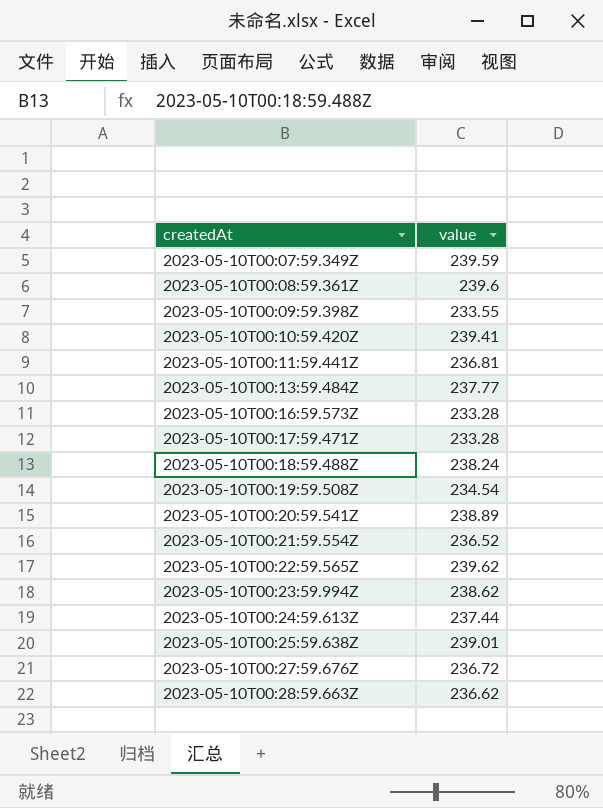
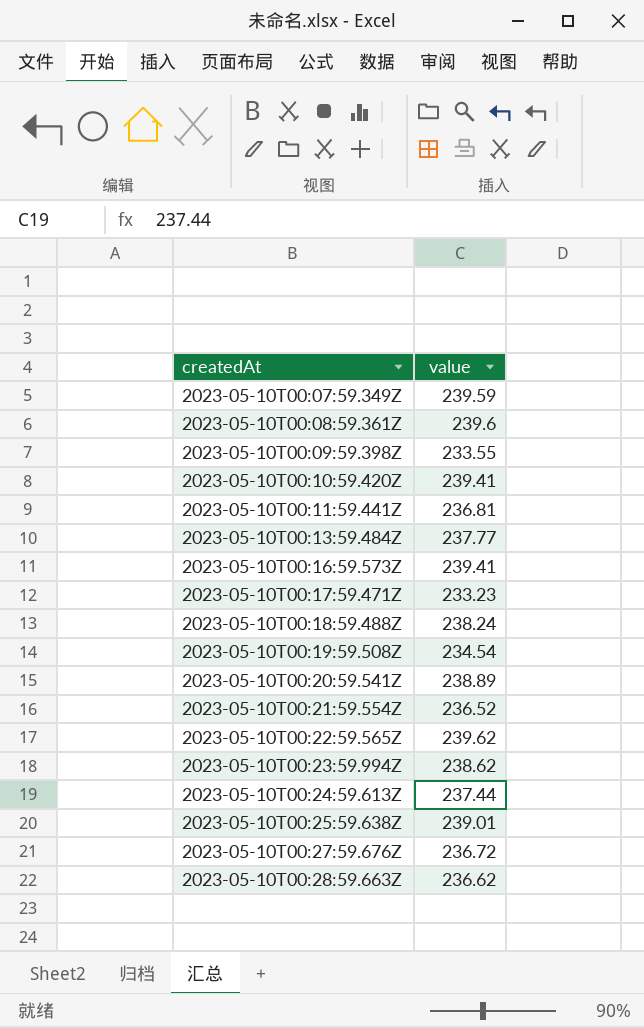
2023-05-10T00:16:59.573Z | value: 233.28 -> 239.41
2023-05-10T00:17:59.471Z | value: 233.28 -> 233.23

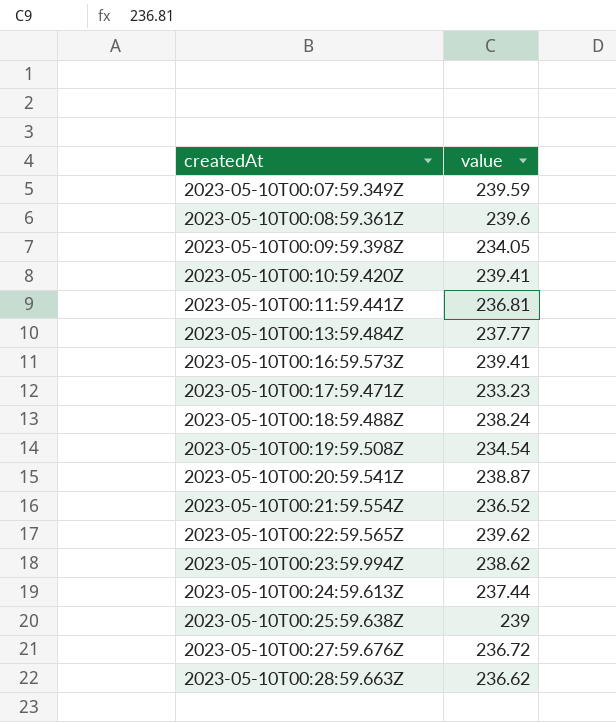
2023-05-10T00:09:59.398Z | value: 233.55 -> 234.05
2023-05-10T00:20:59.541Z | value: 238.89 -> 238.87
2023-05-10T00:25:59.638Z | value: 239.01 -> 239

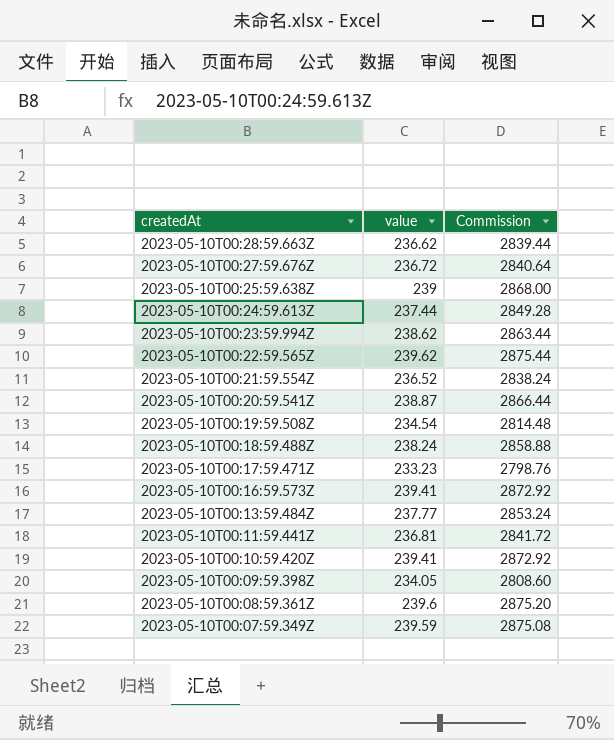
row order: createdAt ascending -> createdAt descending
column Commission | formula: none -> [value] * 12

